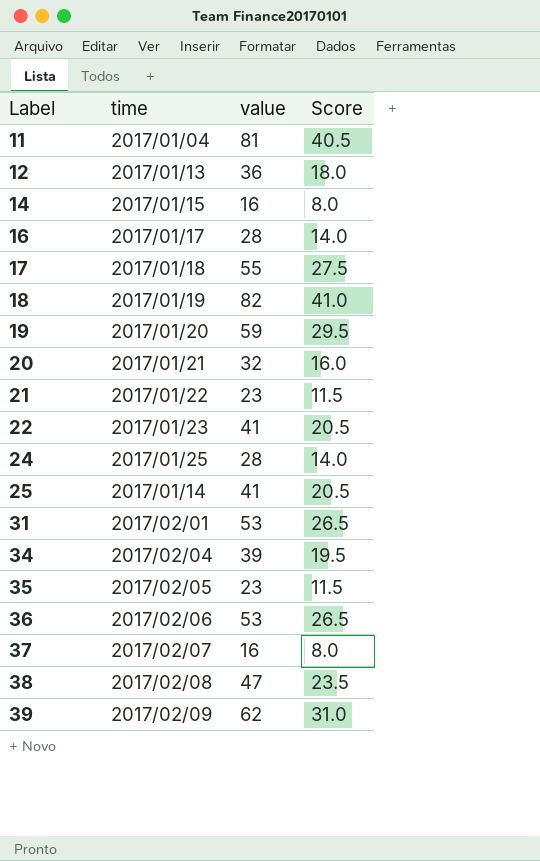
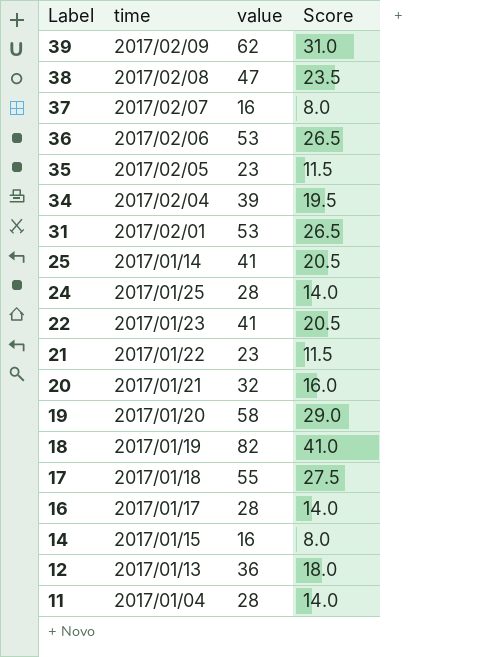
row order: Label ascending -> Label descending
19 | value: 59 -> 58
19 | Score: 29.5 -> 29.0
11 | value: 81 -> 28
11 | Score: 40.5 -> 14.0

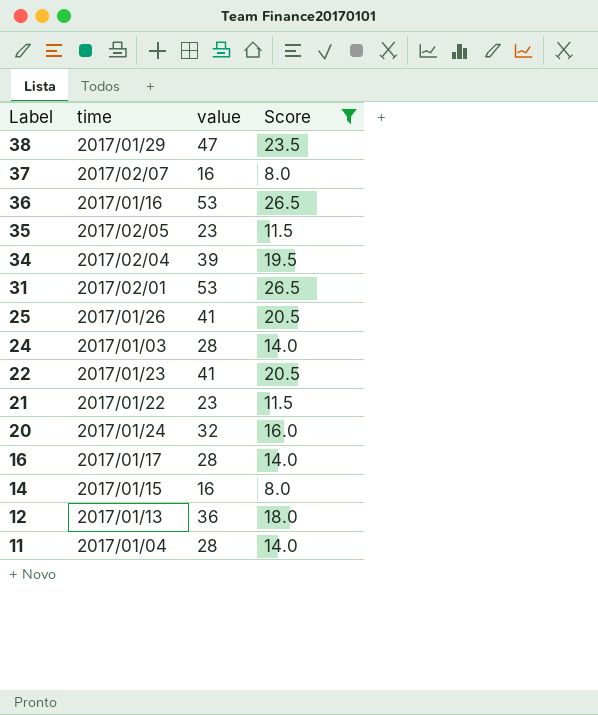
filter: none -> Score <= 26.5
38 | time: 2017/02/08 -> 2017/01/29
36 | time: 2017/02/06 -> 2017/01/16
25 | time: 2017/01/14 -> 2017/01/26
24 | time: 2017/01/25 -> 2017/01/03
20 | time: 2017/01/21 -> 2017/01/24

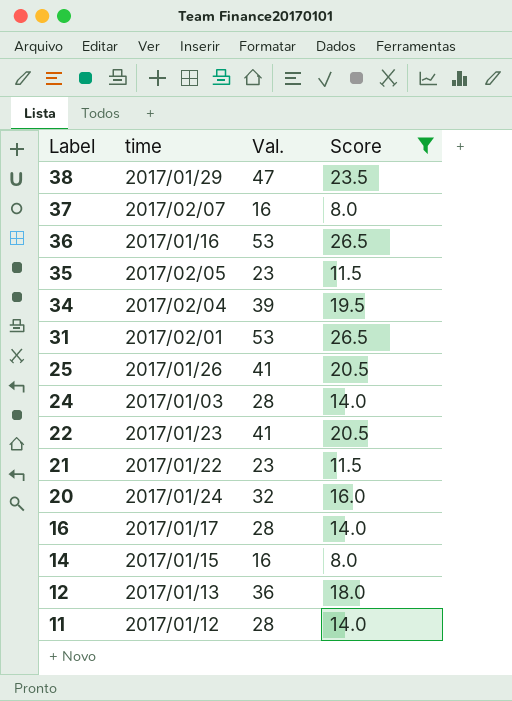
column name: value -> Val.
11 | time: 2017/01/04 -> 2017/01/12

